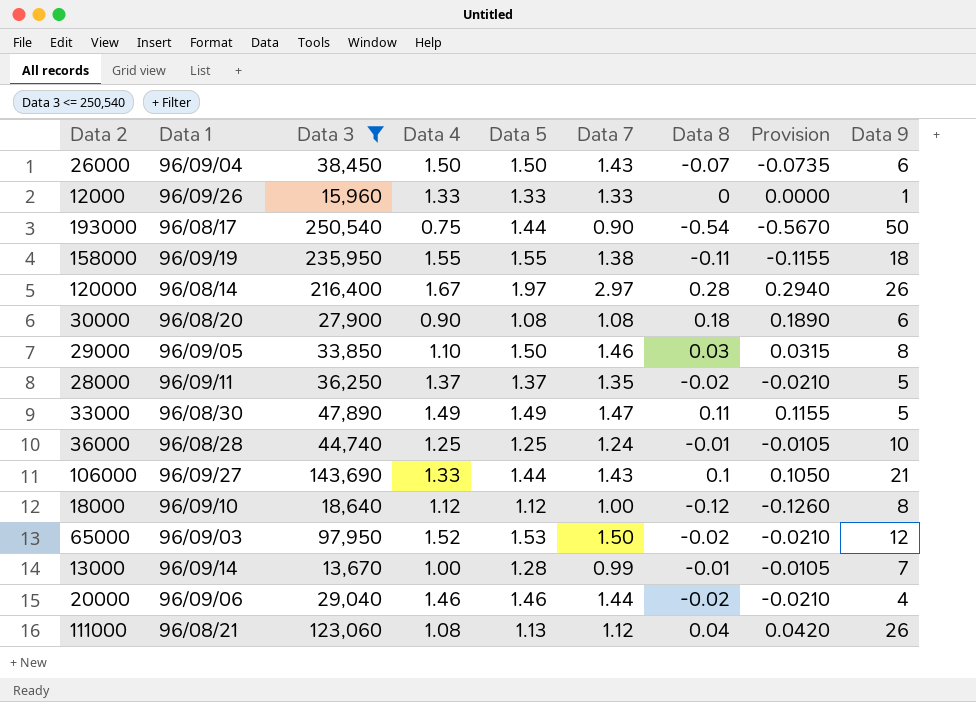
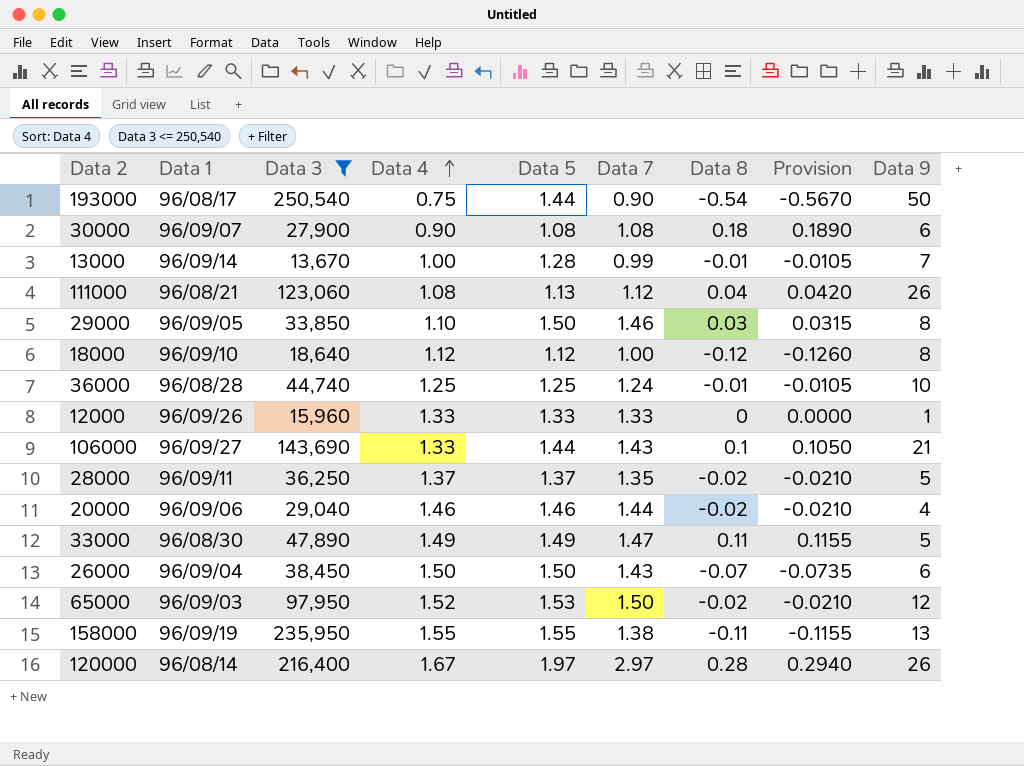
row order: none -> Data 4 ascending
30000 | Data 1: 96/08/20 -> 96/09/07
158000 | Data 9: 18 -> 13

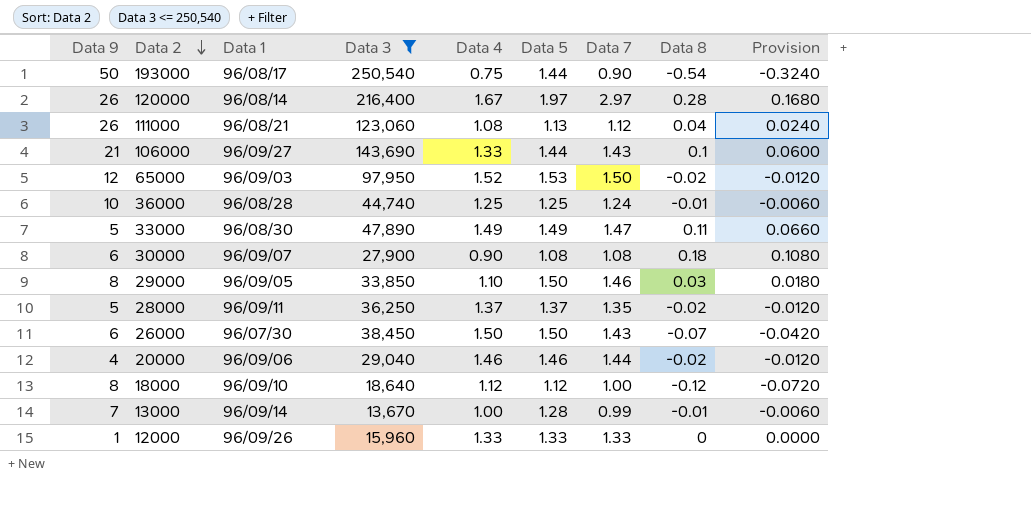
row order: Data 4 ascending -> Data 2 descending
column Data 9 | position: 9 -> 1
column Provision | formula: [Data 8] * 1.05 -> [Data 8] * 0.6
row 158000: 96/09/19 | 235,950 | 1.55 | 1.55 | 1.38 | -0.11 | -0.1155 | 13 -> none
26000 | Data 1: 96/09/04 -> 96/07/30

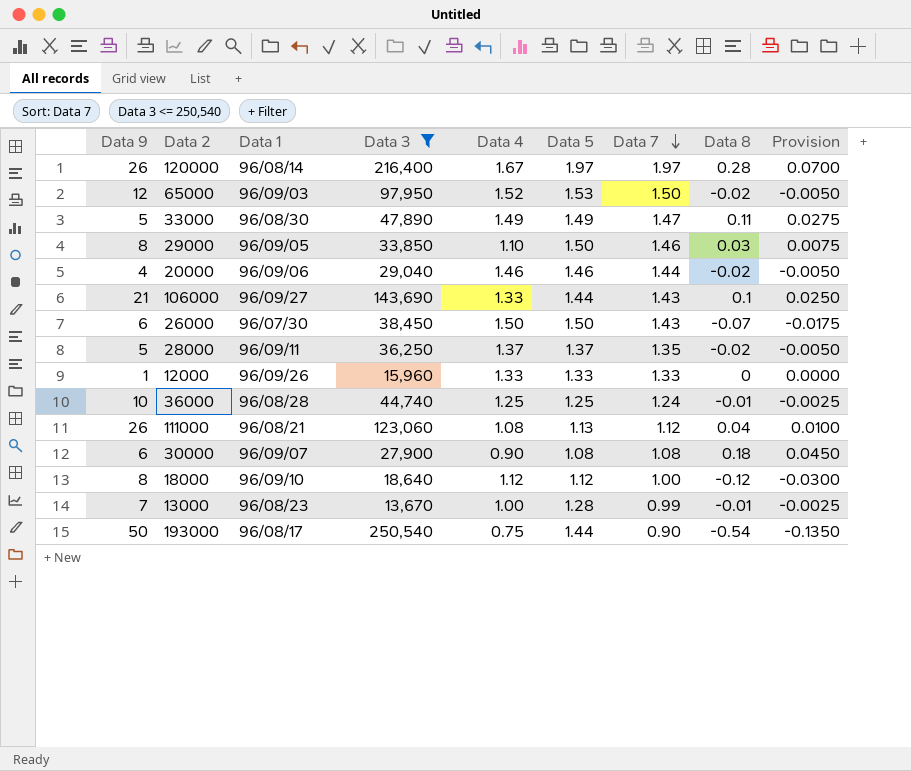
row order: Data 2 descending -> Data 7 descending
column Provision | formula: [Data 8] * 0.6 -> [Data 8] * 0.25
120000 | Data 7: 2.97 -> 1.97
13000 | Data 1: 96/09/14 -> 96/08/23

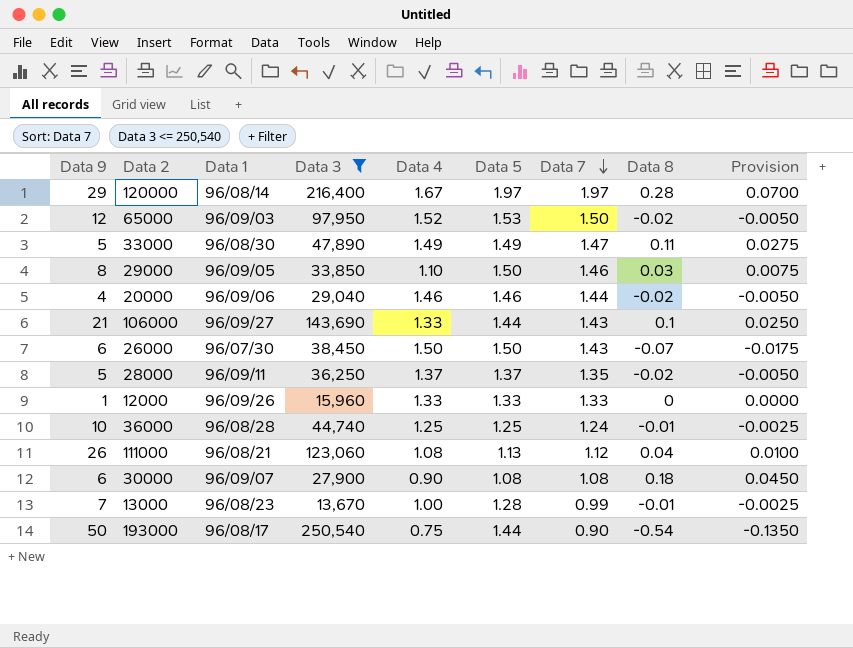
row 18000: 8 | 96/09/10 | 18,640 | 1.12 | 1.12 | 1.00 | -0.12 | -0.0300 -> none
120000 | Data 9: 26 -> 29

